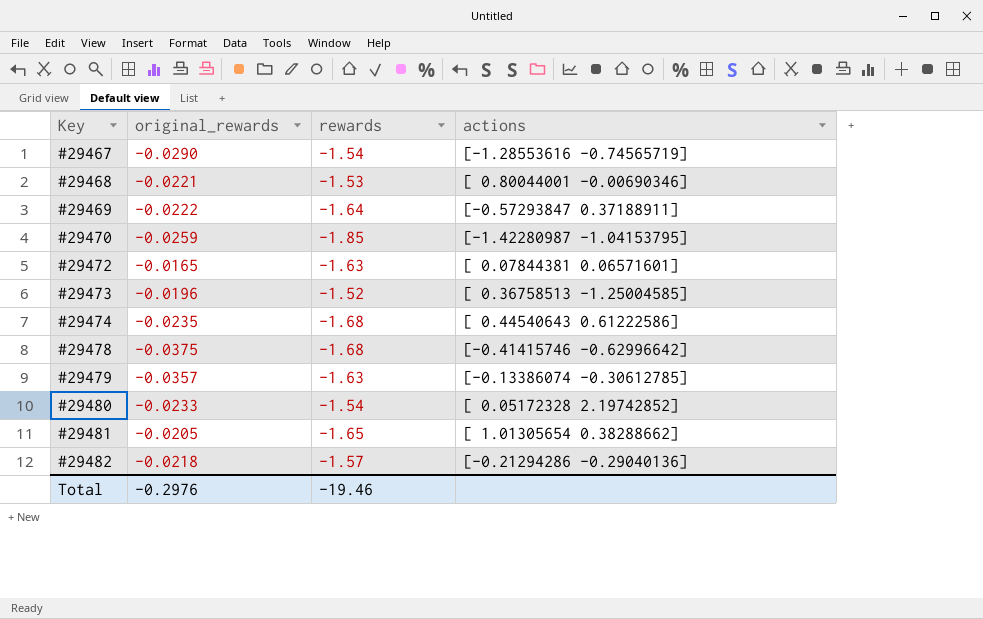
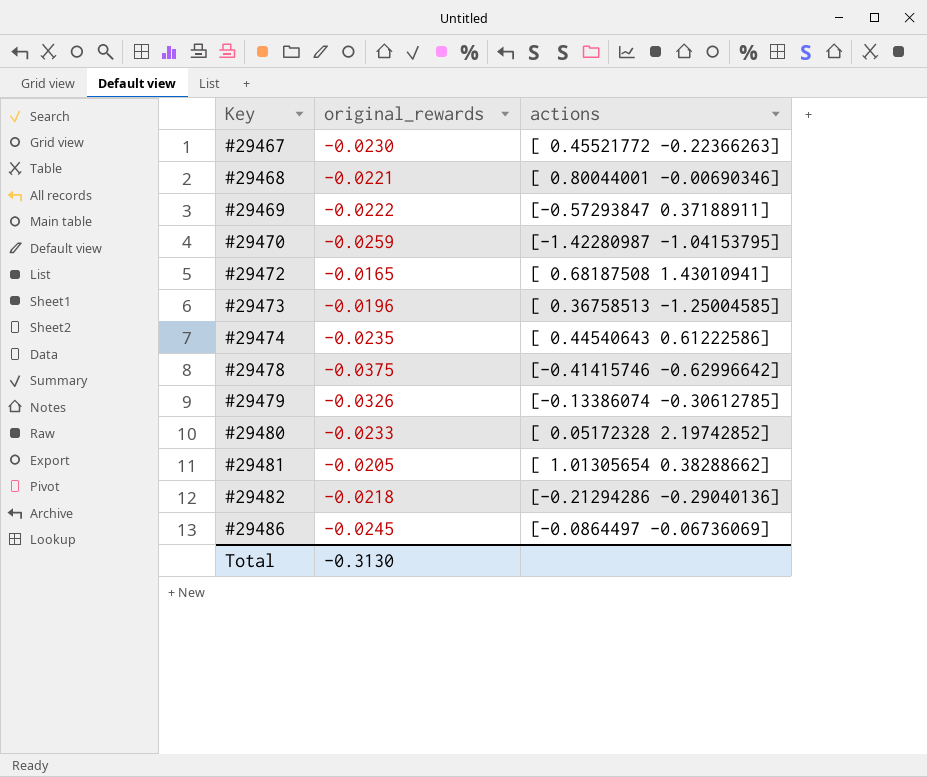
column rewards | position: 3 -> none
#29467 | original_rewards: -0.0290 -> -0.0230
#29467 | actions: [-1.28553616 -0.74565719] -> [ 0.45521772 -0.22366263]
#29472 | actions: [ 0.07844381 0.06571601] -> [ 0.68187508 1.43010941]
#29479 | original_rewards: -0.0357 -> -0.0326
row #29486: none -> -0.0245 | [-0.0864497 -0.06736069]
Total | original_rewards: -0.2976 -> -0.3130

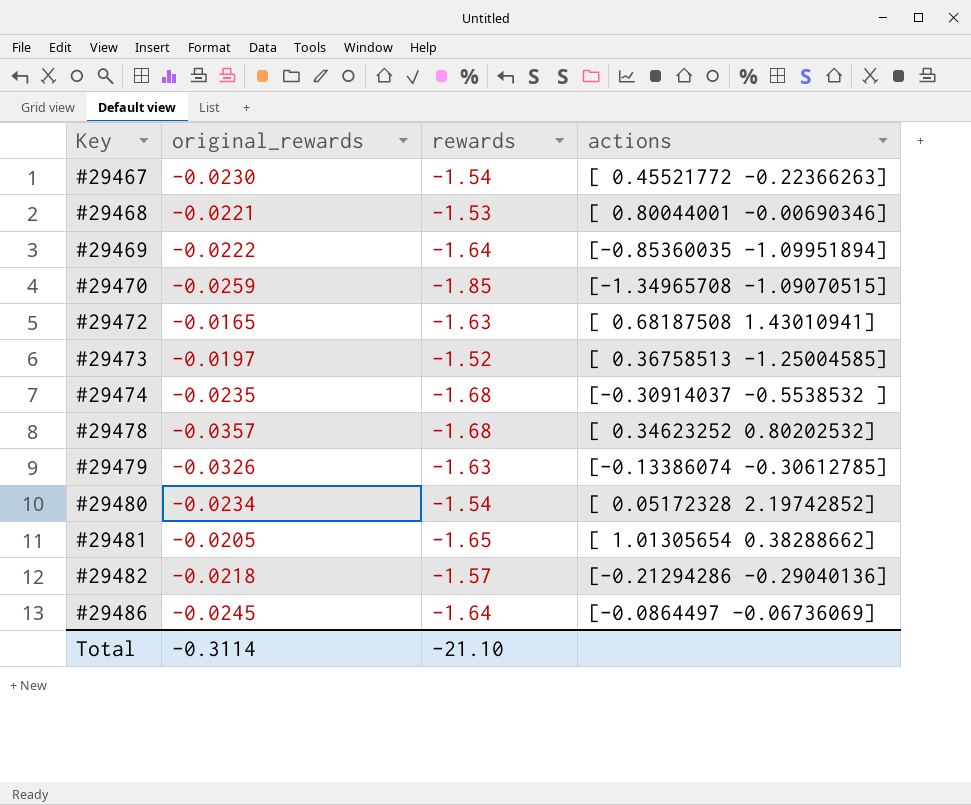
column rewards | position: none -> 3
#29469 | actions: [-0.57293847 0.37188911] -> [-0.85360035 -1.09951894]
#29470 | actions: [-1.42280987 -1.04153795] -> [-1.34965708 -1.09070515]
#29473 | original_rewards: -0.0196 -> -0.0197
#29474 | actions: [ 0.44540643 0.61222586] -> [-0.30914037 -0.5538532 ]
#29478 | original_rewards: -0.0375 -> -0.0357
#29478 | actions: [-0.41415746 -0.62996642] -> [ 0.34623252 0.80202532]
#29480 | original_rewards: -0.0233 -> -0.0234
Total | original_rewards: -0.3130 -> -0.3114

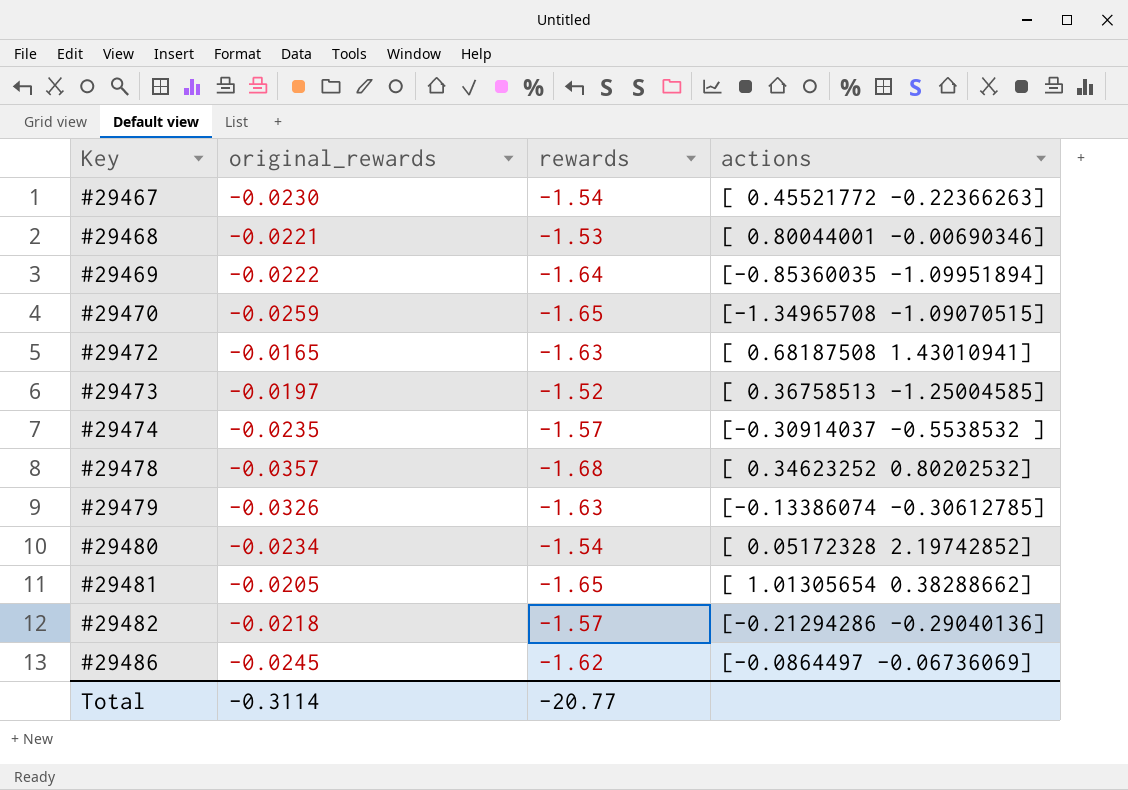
#29470 | rewards: -1.85 -> -1.65
#29474 | rewards: -1.68 -> -1.57
#29486 | rewards: -1.64 -> -1.62
Total | rewards: -21.10 -> -20.77

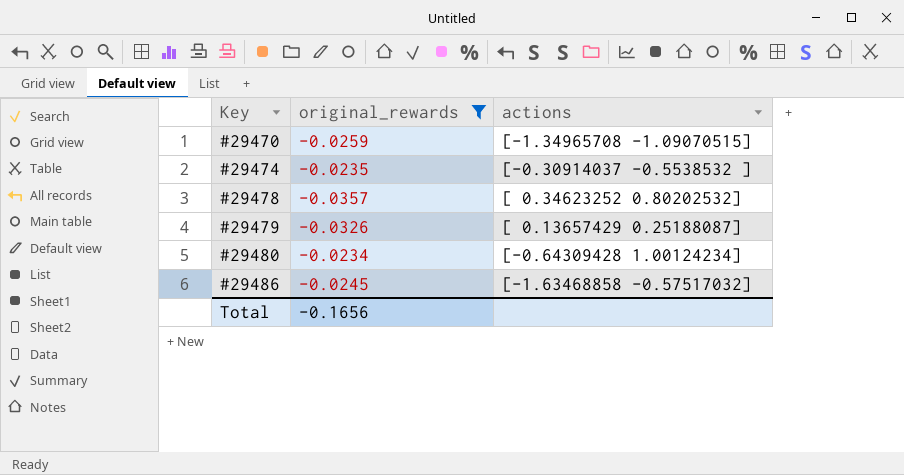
filter: none -> original_rewards <= -0.0234
column rewards | position: 3 -> none
#29479 | actions: [-0.13386074 -0.30612785] -> [ 0.13657429 0.25188087]
#29480 | actions: [ 0.05172328 2.19742852] -> [-0.64309428 1.00124234]
#29486 | actions: [-0.0864497 -0.06736069] -> [-1.63468858 -0.57517032]
Total | original_rewards: -0.3114 -> -0.1656

